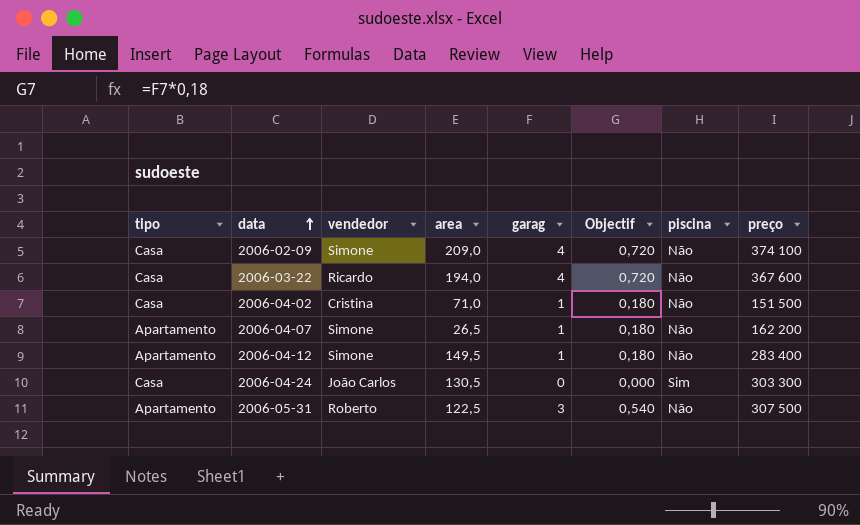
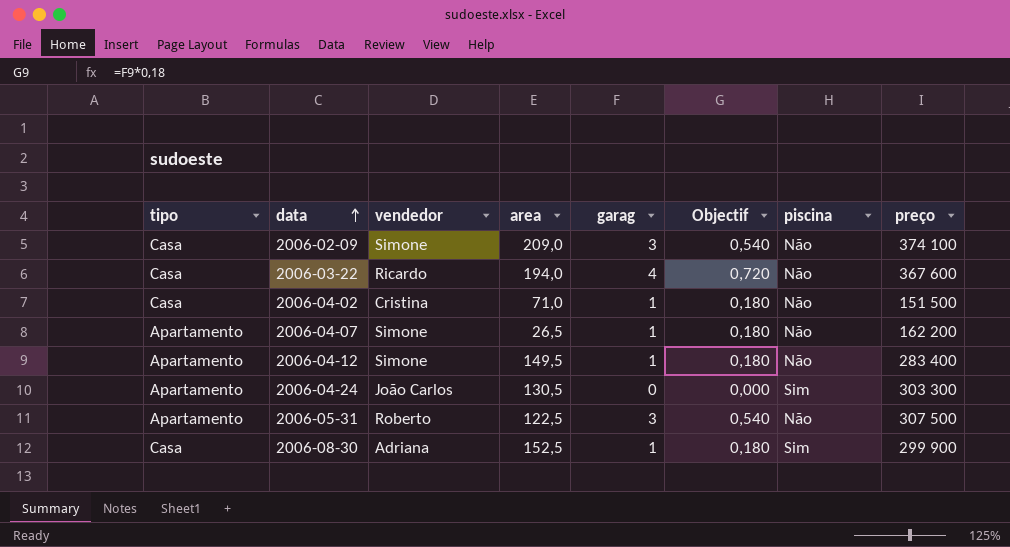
2006-02-09 | garag: 4 -> 3
2006-02-09 | Objectif: 0,720 -> 0,540
2006-04-24 | tipo: Casa -> Apartamento
row 2006-08-30: none -> Casa | Adriana | 152,5 | 1 | 0,180 | Sim | 299 900

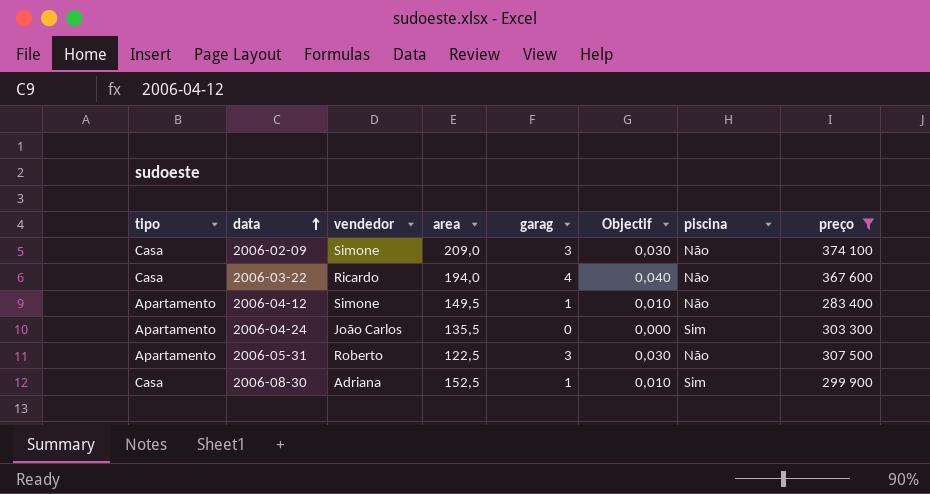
filter: none -> preço >= 283 400
column Objectif | formula: [garag] * 0,18 -> [garag] * 0,01
2006-04-24 | area: 130,5 -> 135,5

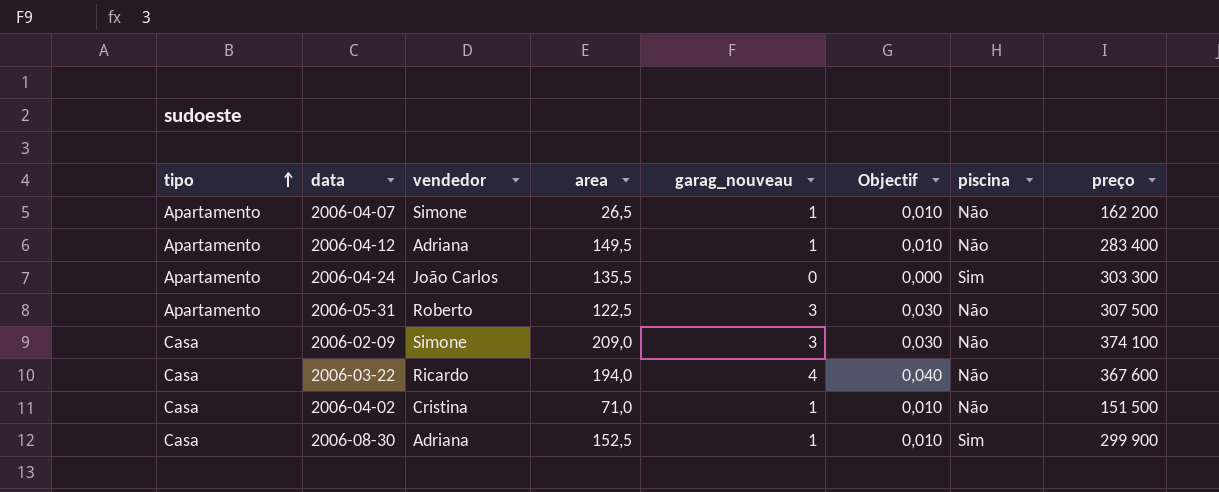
filter: preço >= 283 400 -> none
row order: data ascending -> tipo ascending
column name: garag -> garag_nouveau
2006-04-12 | vendedor: Simone -> Adriana

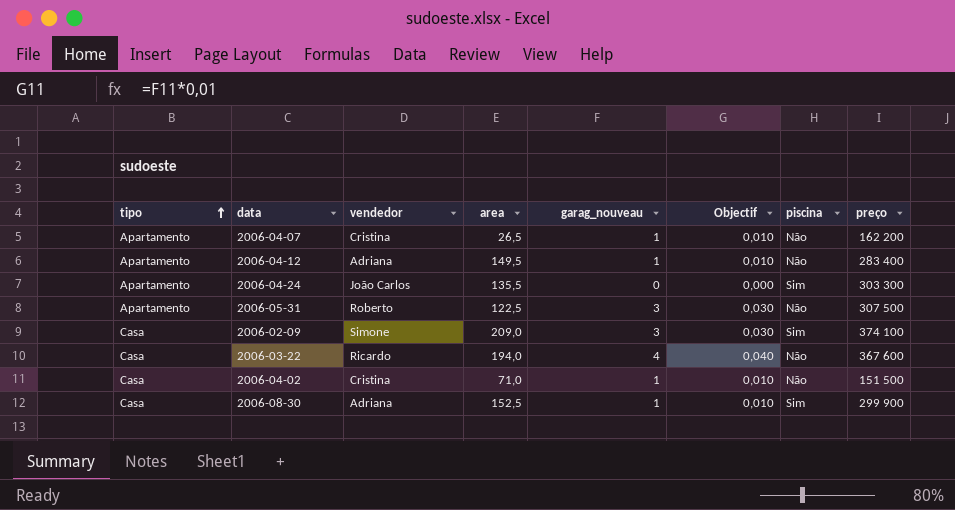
2006-04-07 | vendedor: Simone -> Cristina
2006-02-09 | piscina: Não -> Sim

